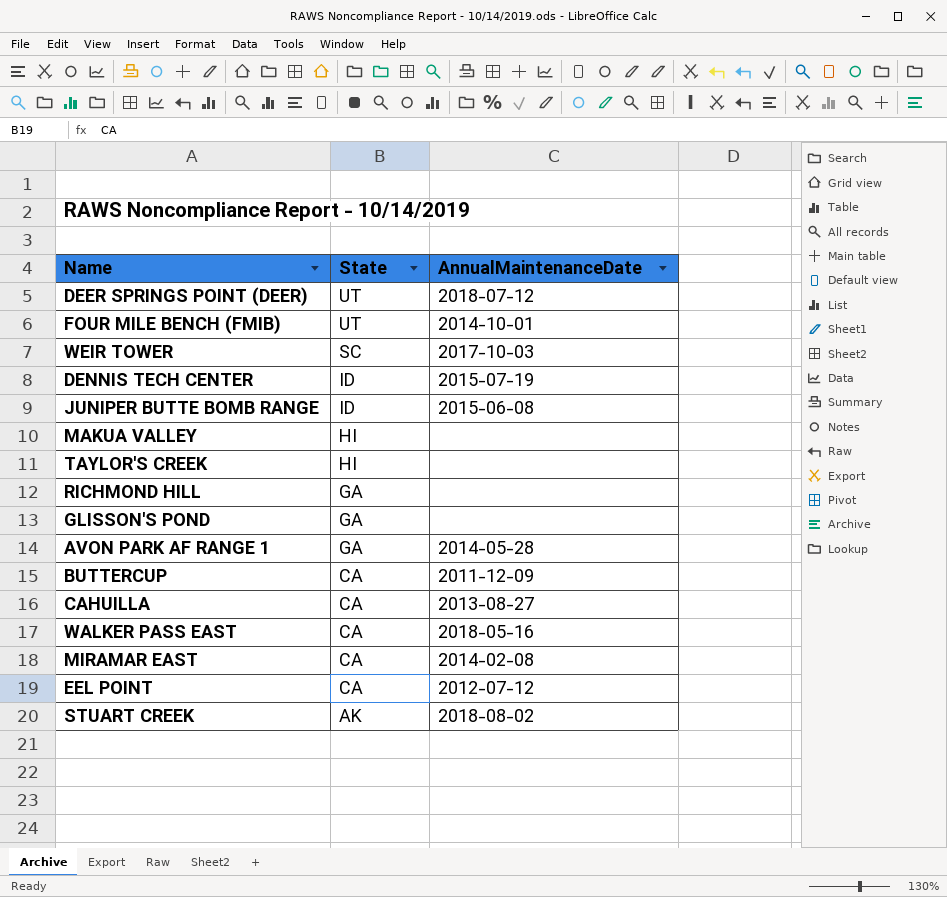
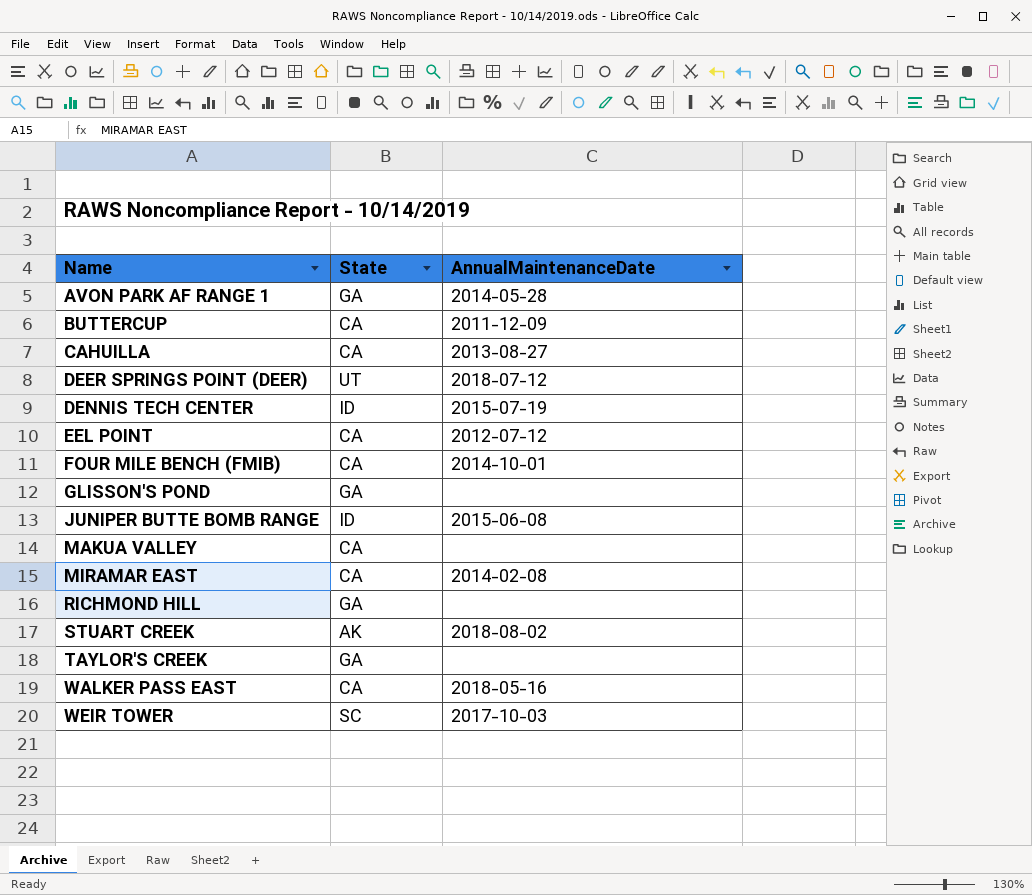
row order: State descending -> Name ascending
FOUR MILE BENCH (FMIB) | State: UT -> CA
MAKUA VALLEY | State: HI -> CA
TAYLOR'S CREEK | State: HI -> GA

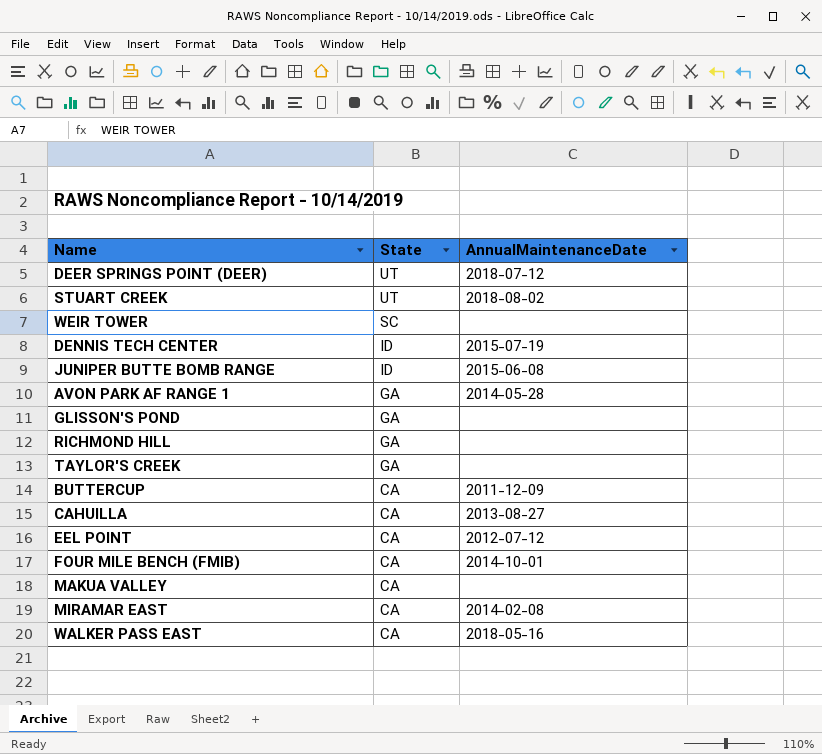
row order: Name ascending -> State descending
STUART CREEK | State: AK -> UT
WEIR TOWER | AnnualMaintenanceDate: 2017-10-03 -> none

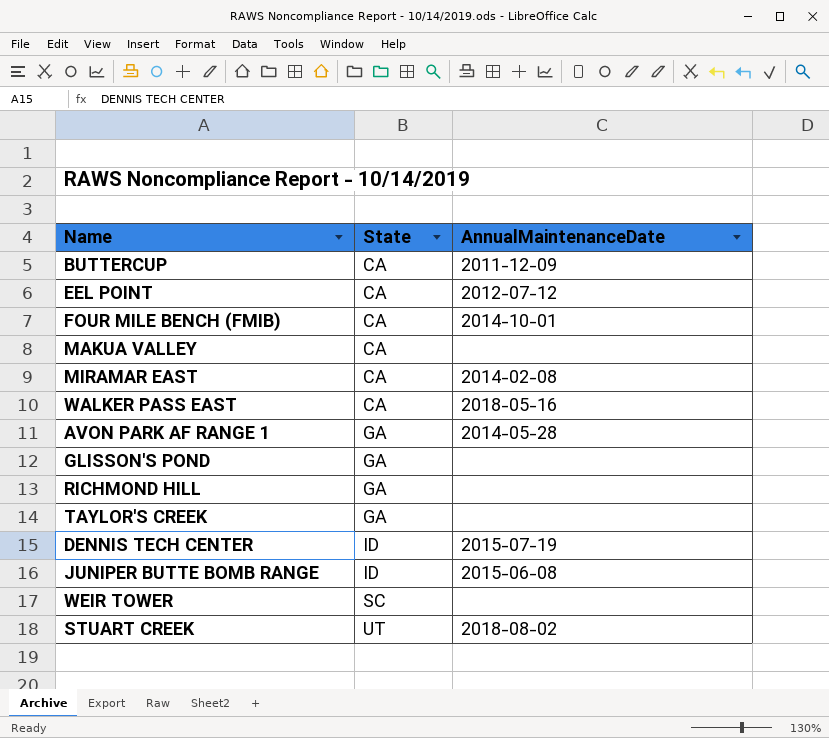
row order: State descending -> State ascending
row DEER SPRINGS POINT (DEER): UT | 2018-07-12 -> none
row CAHUILLA: CA | 2013-08-27 -> none

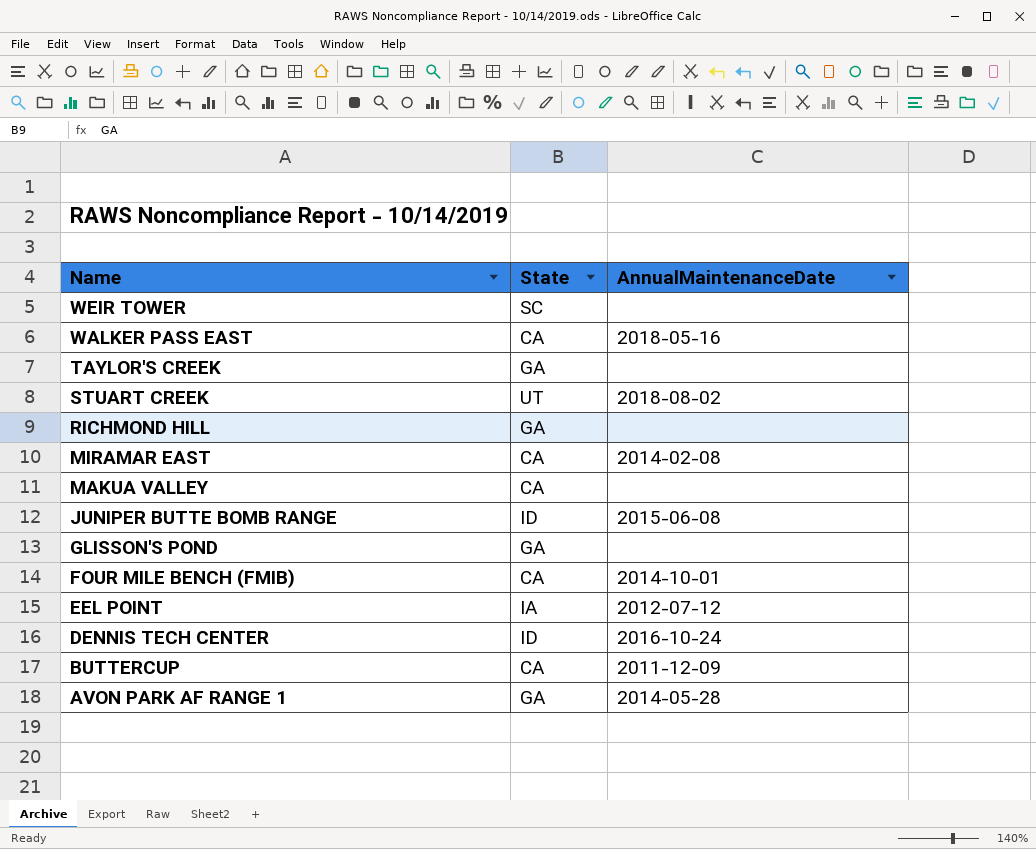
row order: State ascending -> Name descending
EEL POINT | State: CA -> IA
DENNIS TECH CENTER | AnnualMaintenanceDate: 2015-07-19 -> 2016-10-24

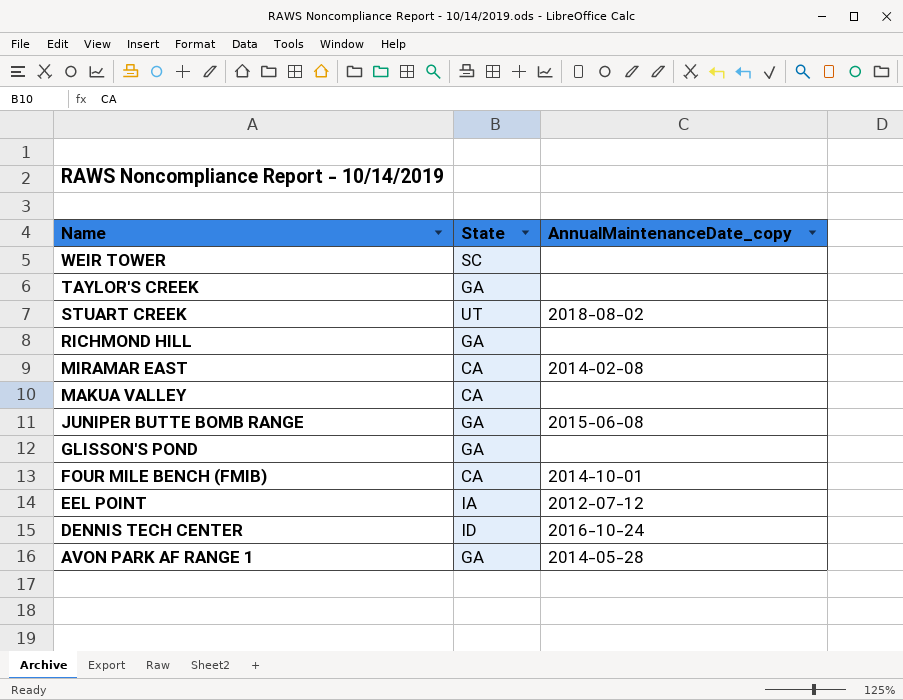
column name: AnnualMaintenanceDate -> AnnualMaintenanceDate_copy
row WALKER PASS EAST: CA | 2018-05-16 -> none
row BUTTERCUP: CA | 2011-12-09 -> none
JUNIPER BUTTE BOMB RANGE | State: ID -> GA

